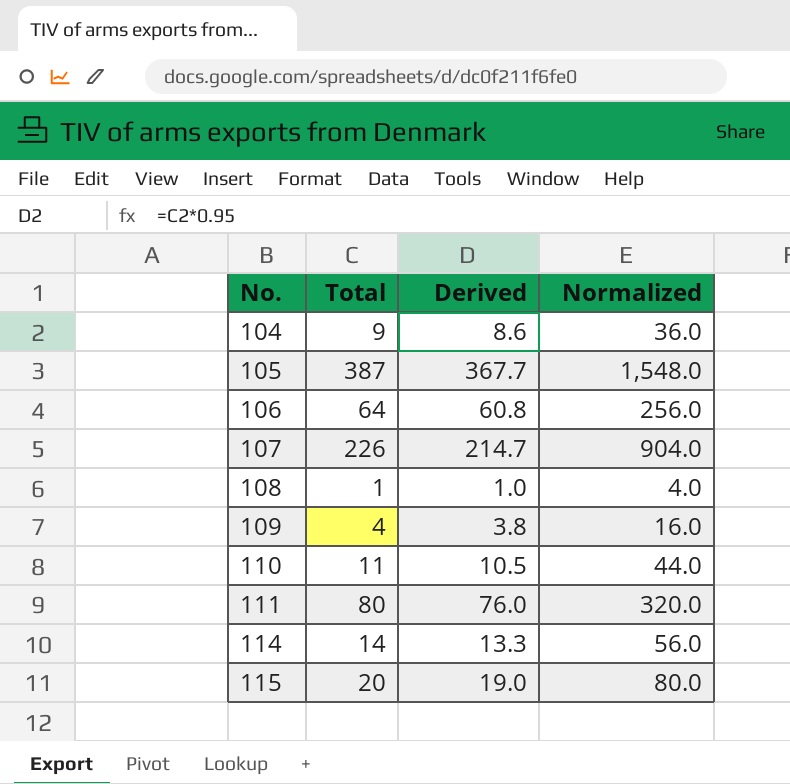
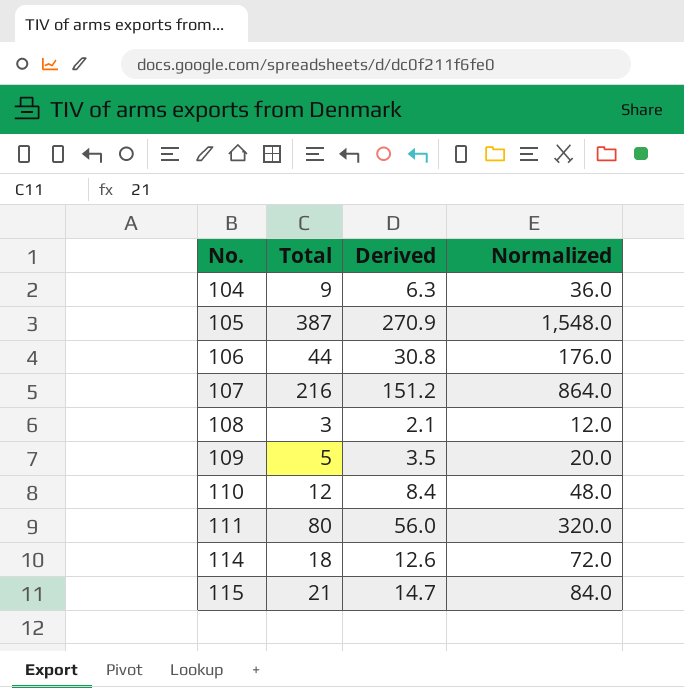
column Derived | formula: [Total] * 0.95 -> [Total] * 0.7
106 | Total: 64 -> 44
106 | Normalized: 256.0 -> 176.0
107 | Total: 226 -> 216
107 | Normalized: 904.0 -> 864.0
108 | Total: 1 -> 3
108 | Normalized: 4.0 -> 12.0
109 | Total: 4 -> 5
109 | Normalized: 16.0 -> 20.0
110 | Total: 11 -> 12
110 | Normalized: 44.0 -> 48.0
114 | Total: 14 -> 18
114 | Normalized: 56.0 -> 72.0
115 | Total: 20 -> 21
115 | Normalized: 80.0 -> 84.0

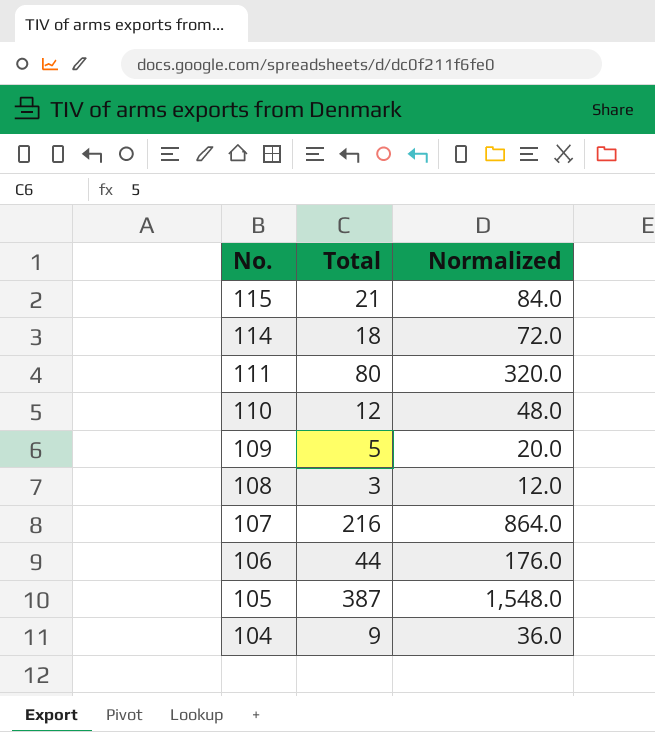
row order: No. ascending -> No. descending
column Derived | formula: [Total] * 0.7 -> none

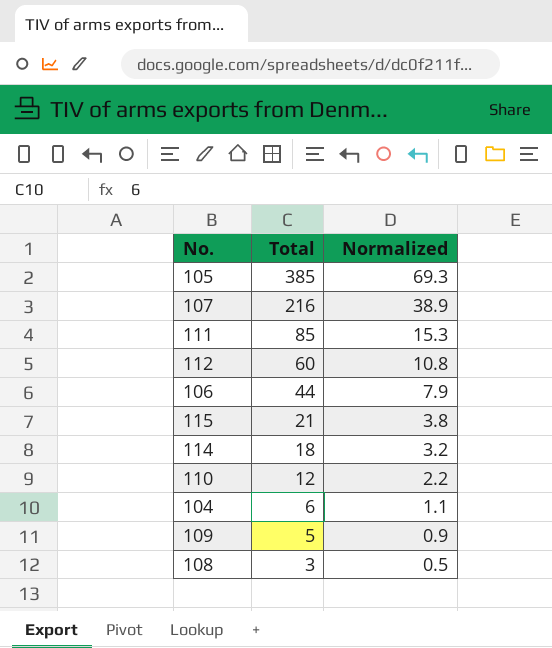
row order: No. descending -> Total descending
column Normalized | formula: [Total] * 4 -> [Total] * 0.18
105 | Total: 387 -> 385
111 | Total: 80 -> 85
row 112: none -> 60 | 10.8
104 | Total: 9 -> 6

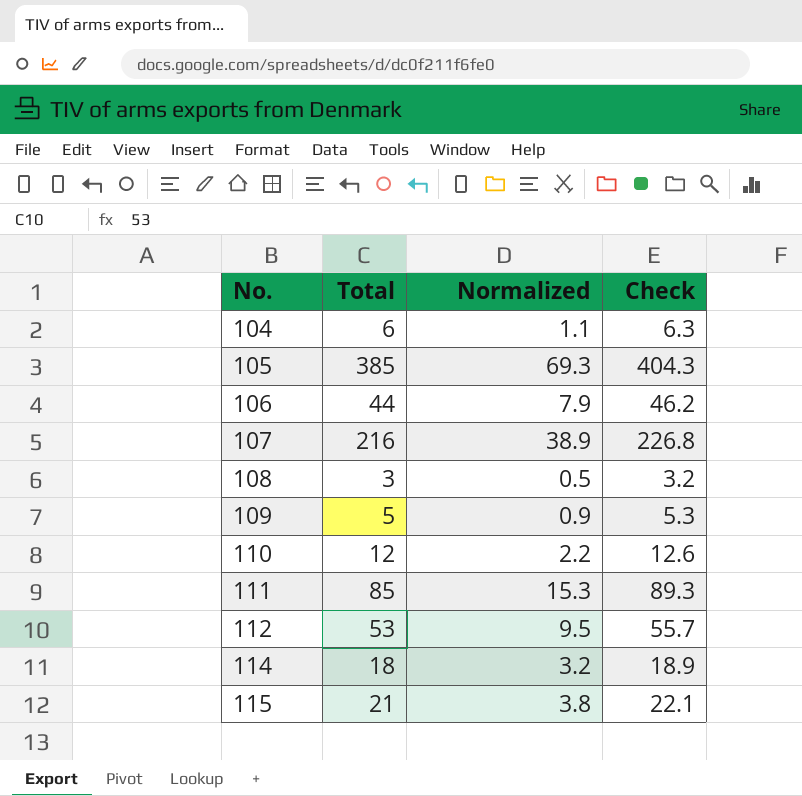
row order: Total descending -> No. ascending
column Check | formula: none -> [Total] * 1.05
112 | Total: 60 -> 53
112 | Normalized: 10.8 -> 9.5

